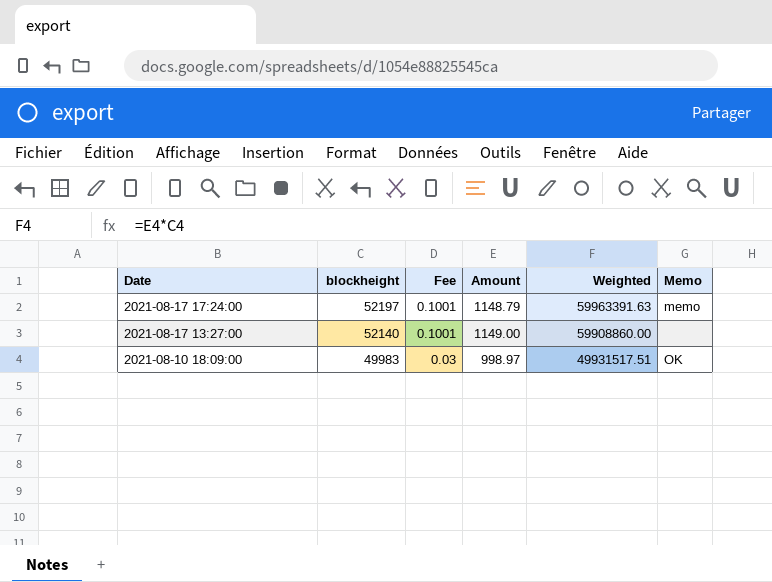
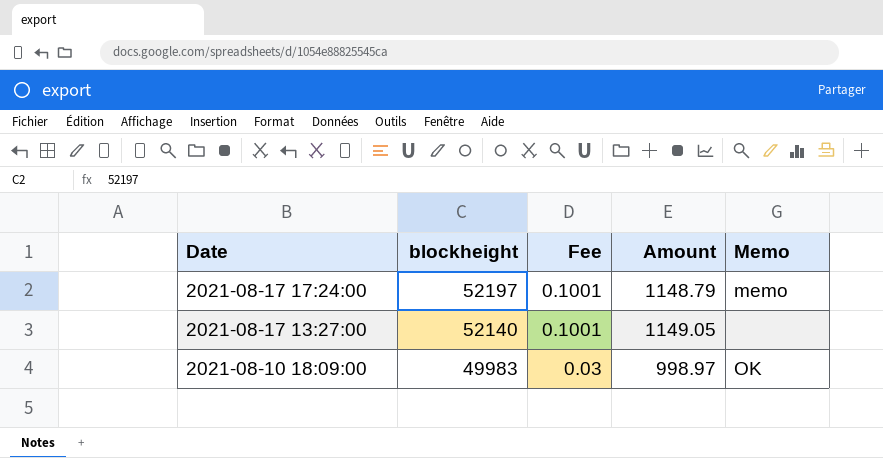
column Weighted | formula: [blockheight] * [Amount] -> none
2021-08-17 13:27:00 | Amount: 1149.00 -> 1149.05

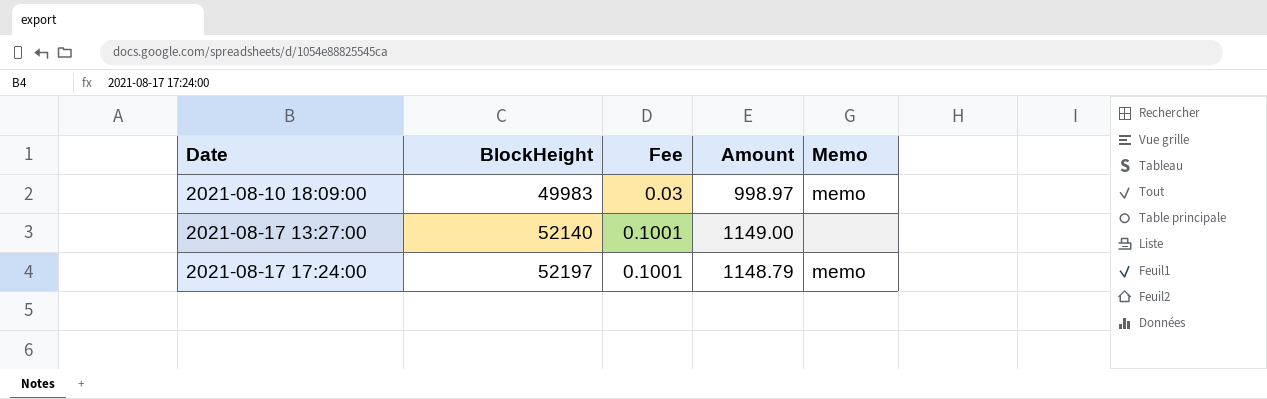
row order: Date descending -> Date ascending
column name: blockheight -> BlockHeight
2021-08-10 18:09:00 | Memo: OK -> memo
2021-08-17 13:27:00 | Amount: 1149.05 -> 1149.00

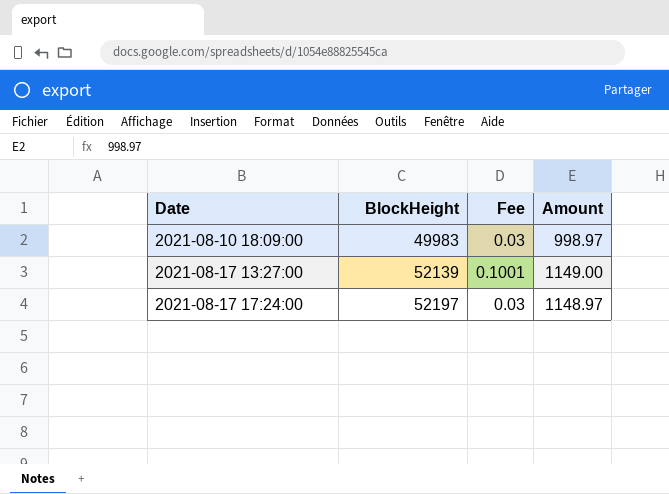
column Memo | position: 5 -> none
2021-08-17 13:27:00 | BlockHeight: 52140 -> 52139
2021-08-17 17:24:00 | Fee: 0.1001 -> 0.03
2021-08-17 17:24:00 | Amount: 1148.79 -> 1148.97

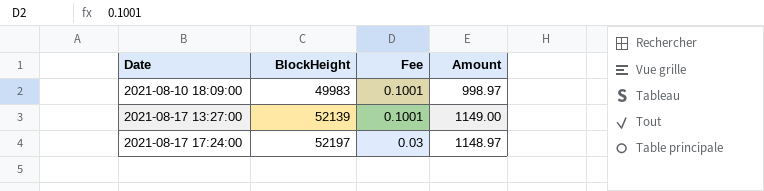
2021-08-10 18:09:00 | Fee: 0.03 -> 0.1001

